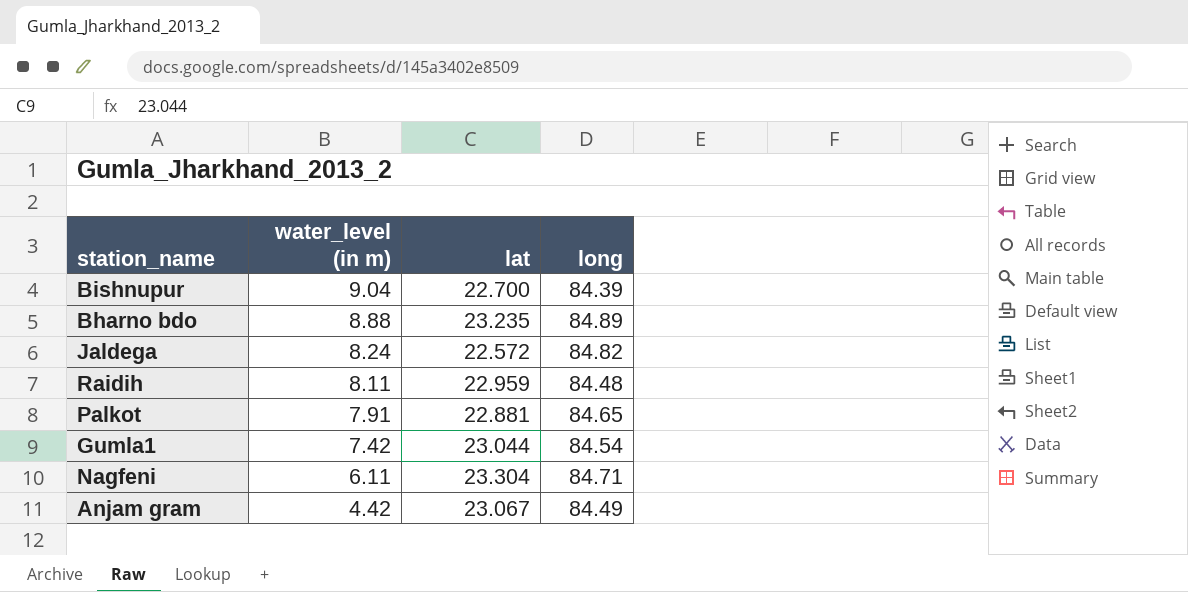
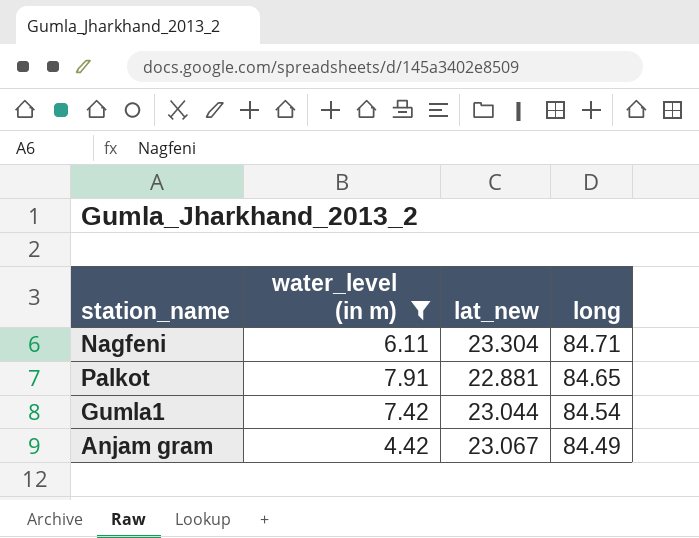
filter: none -> water_level (in m) <= 7.91
row order: water_level (in m) descending -> long descending
column name: lat -> lat_new

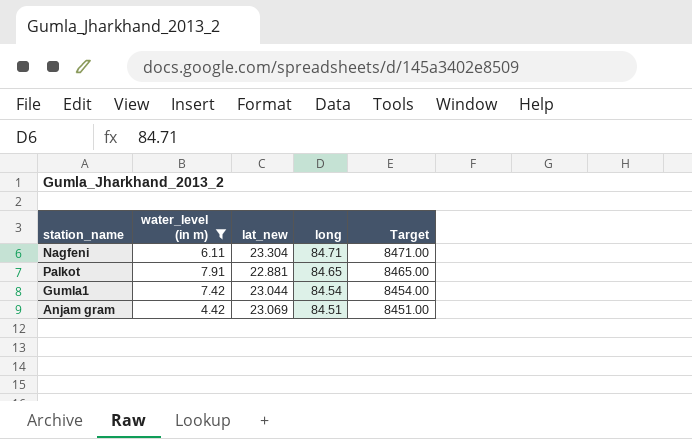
column Target | formula: none -> [long] * 100
Anjam gram | lat_new: 23.067 -> 23.069
Anjam gram | long: 84.49 -> 84.51

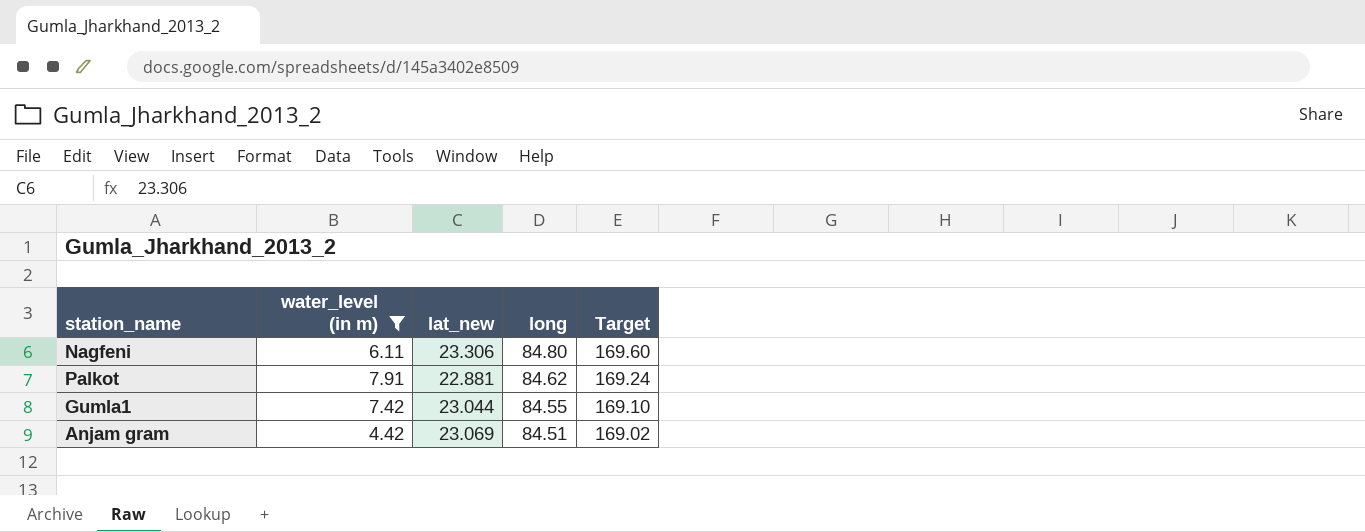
column Target | formula: [long] * 100 -> [long] * 2
Nagfeni | lat_new: 23.304 -> 23.306
Nagfeni | long: 84.71 -> 84.80
Palkot | long: 84.65 -> 84.62
Gumla1 | long: 84.54 -> 84.55

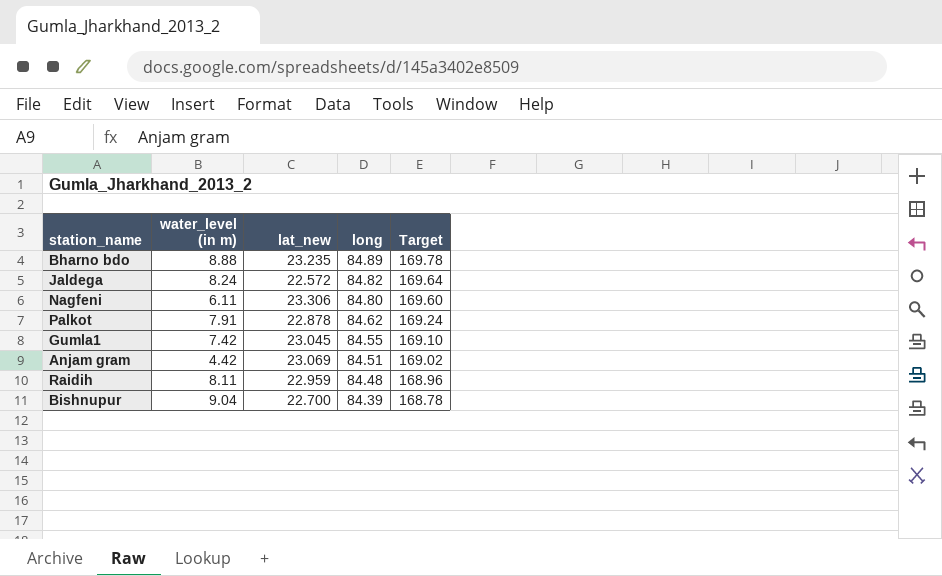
filter: water_level (in m) <= 7.91 -> none
Palkot | lat_new: 22.881 -> 22.878
Gumla1 | lat_new: 23.044 -> 23.045

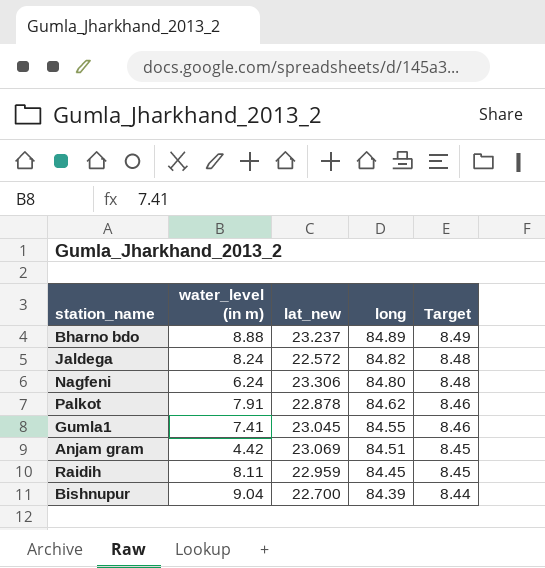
column Target | formula: [long] * 2 -> [long] * 0.1
Bharno bdo | lat_new: 23.235 -> 23.237
Nagfeni | water_level (in m): 6.11 -> 6.24
Gumla1 | water_level (in m): 7.42 -> 7.41
Raidih | long: 84.48 -> 84.45

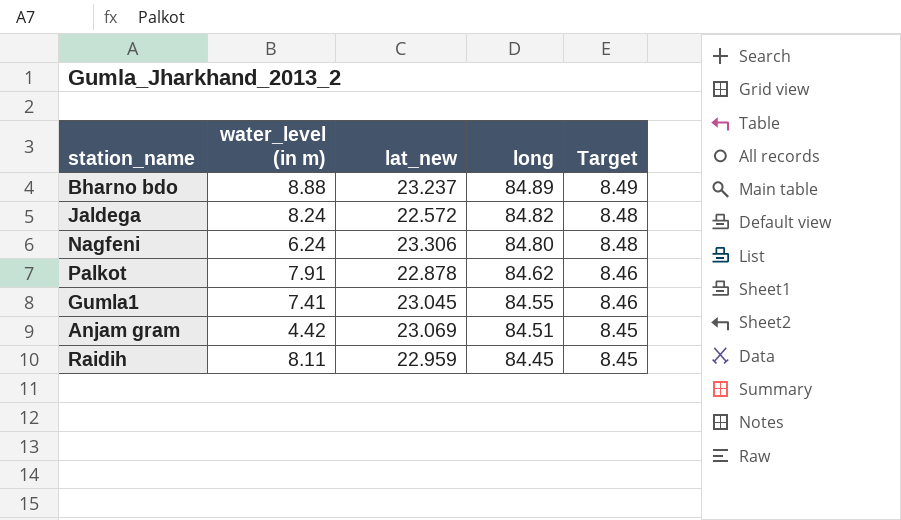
row Bishnupur: 9.04 | 22.700 | 84.39 | 8.44 -> none

